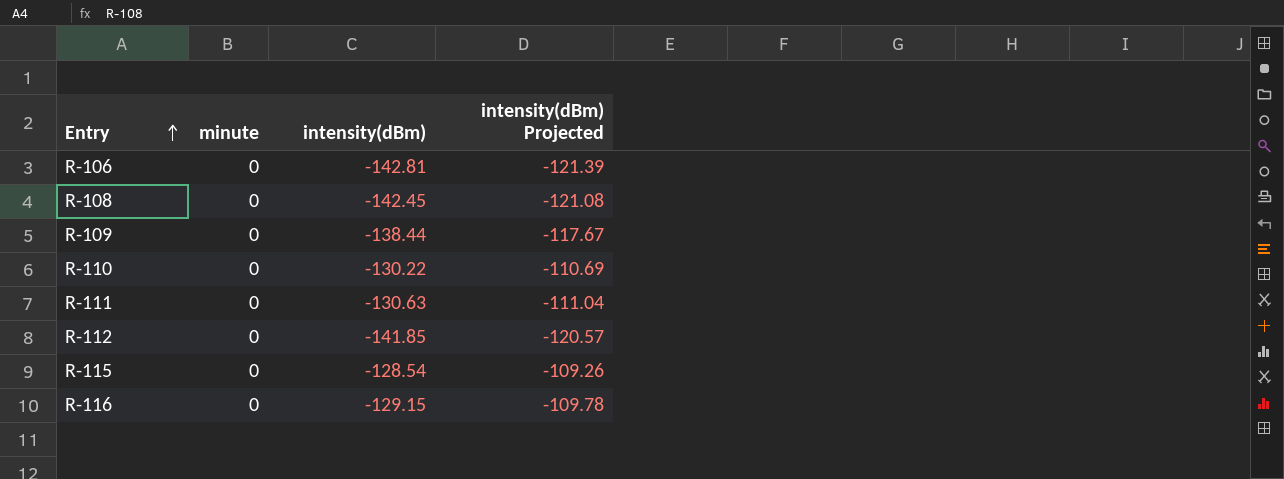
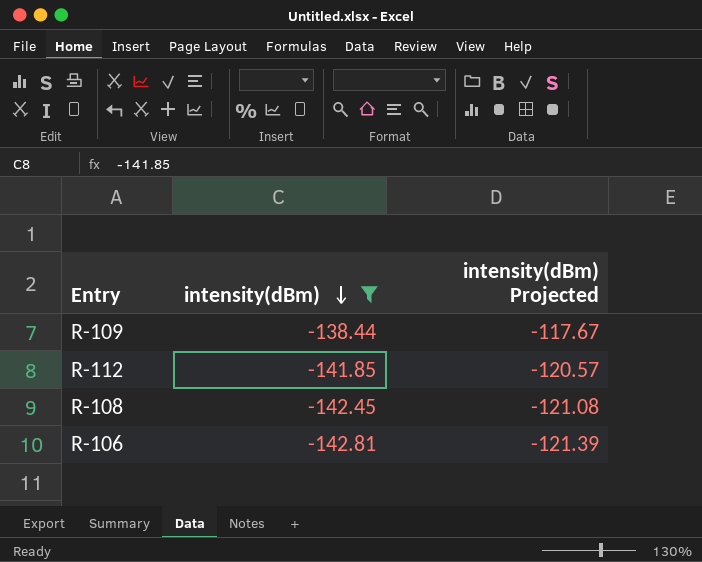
filter: none -> intensity(dBm) <= -138.44
row order: Entry ascending -> intensity(dBm) descending
column minute | position: 2 -> none

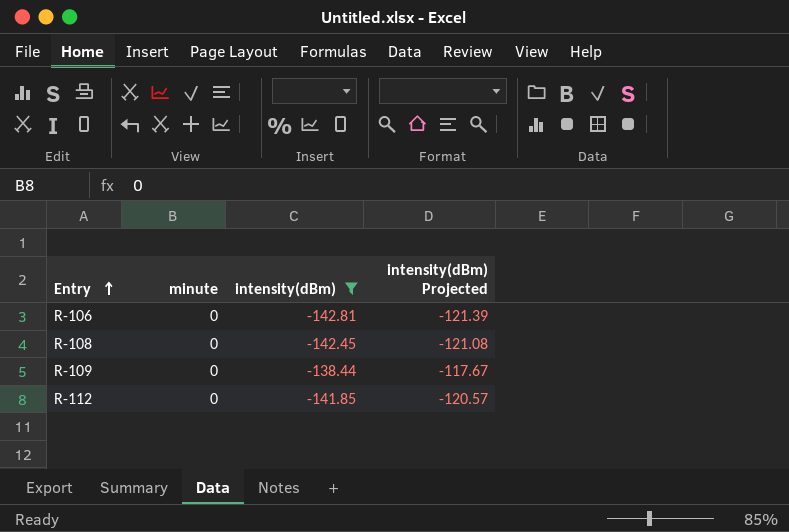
row order: intensity(dBm) descending -> Entry ascending
column minute | position: none -> 2

